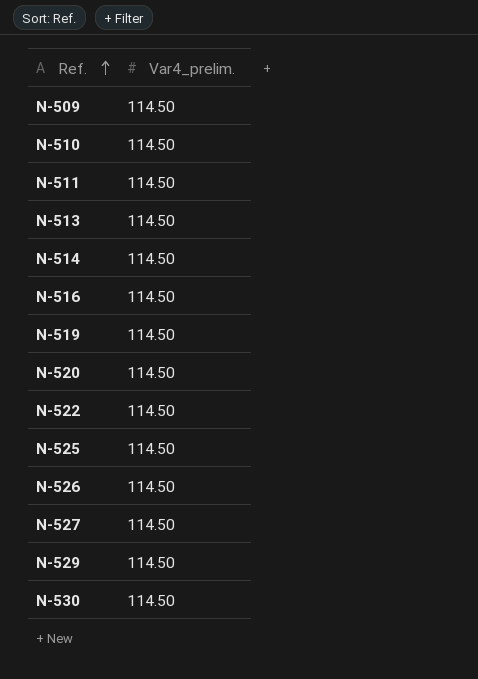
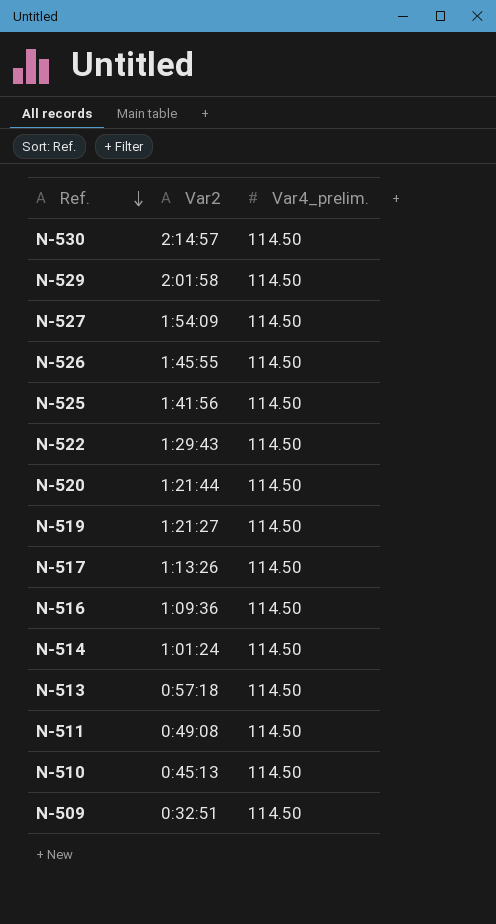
row order: Ref. ascending -> Ref. descending
column Var2 | position: none -> 2
row N-517: none -> 1:13:26 | 114.50

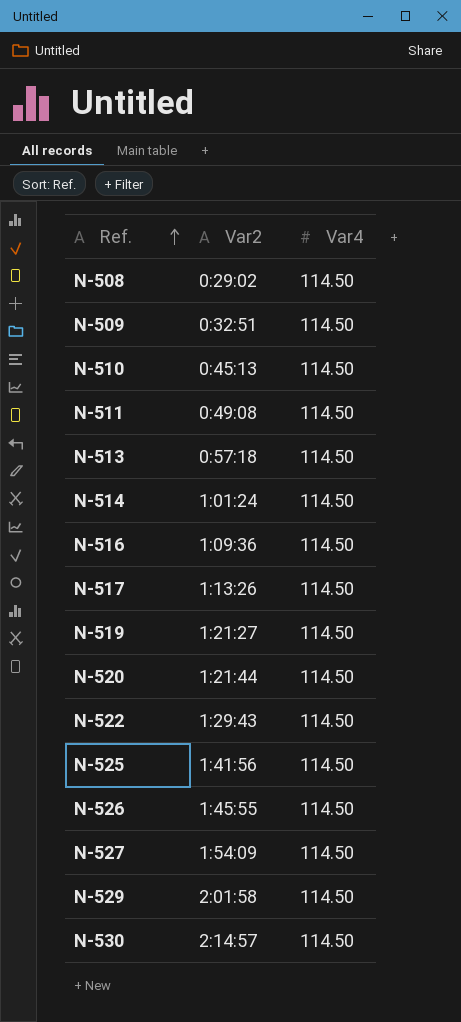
row order: Ref. descending -> Ref. ascending
column name: Var4_prelim. -> Var4
row N-508: none -> 0:29:02 | 114.50

